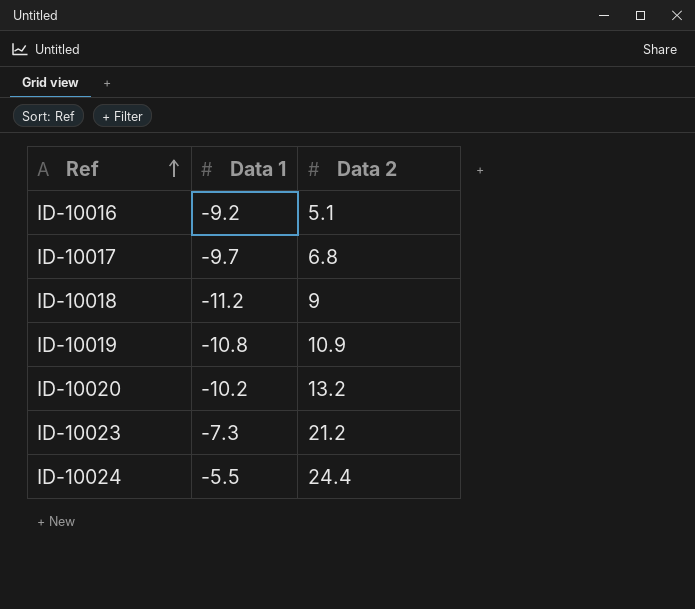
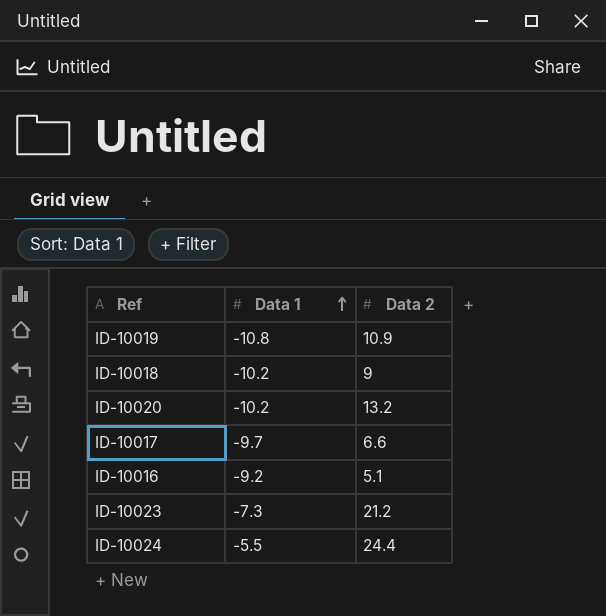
row order: Ref ascending -> Data 1 ascending
ID-10018 | Data 1: -11.2 -> -10.2
ID-10017 | Data 2: 6.8 -> 6.6

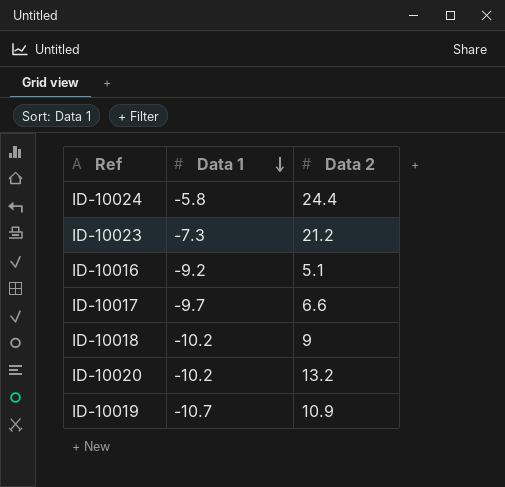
row order: Data 1 ascending -> Data 1 descending
ID-10024 | Data 1: -5.5 -> -5.8
ID-10019 | Data 1: -10.8 -> -10.7

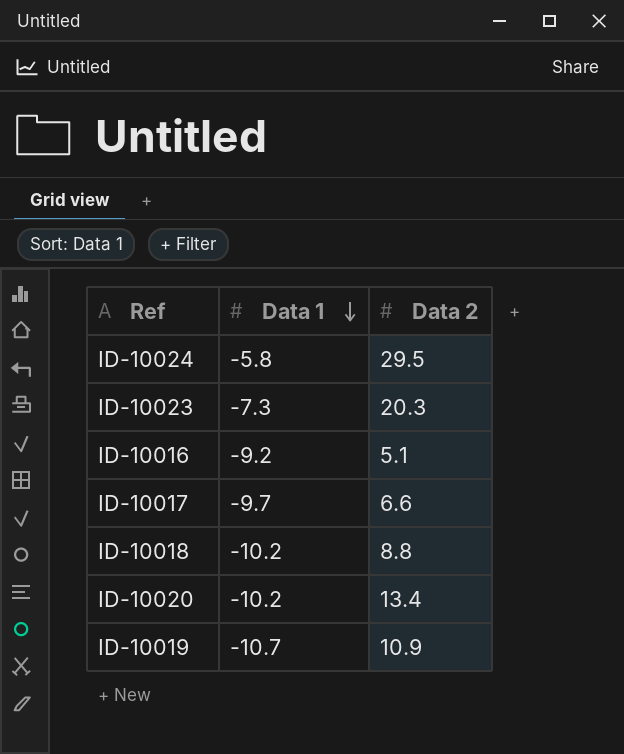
ID-10024 | Data 2: 24.4 -> 29.5
ID-10023 | Data 2: 21.2 -> 20.3
ID-10018 | Data 2: 9 -> 8.8
ID-10020 | Data 2: 13.2 -> 13.4

